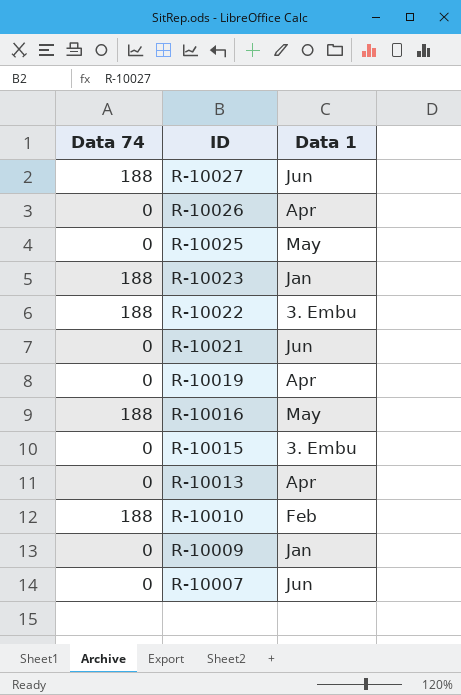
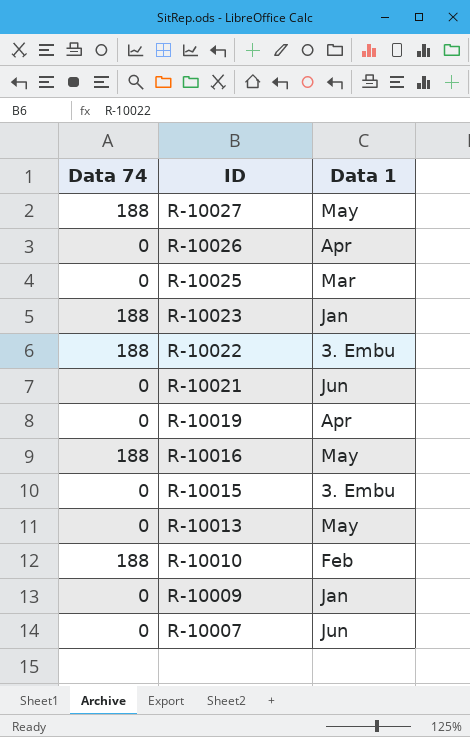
R-10027 | Data 1: Jun -> May
R-10025 | Data 1: May -> Mar
R-10013 | Data 1: Apr -> May

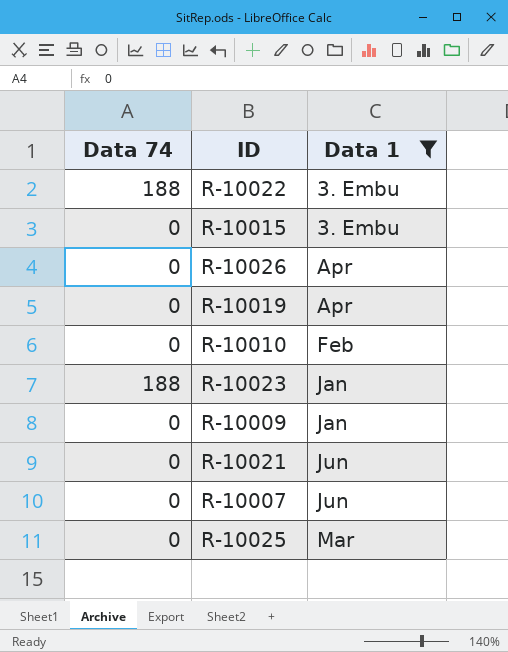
filter: none -> Data 1 != May
row order: ID descending -> Data 1 ascending
R-10010 | Data 74: 188 -> 0

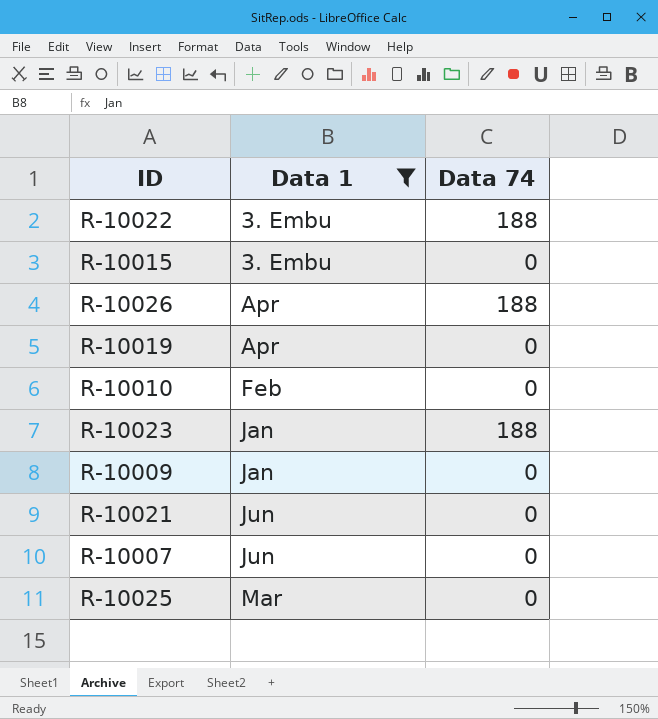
column Data 74 | position: 1 -> 3
R-10026 | Data 74: 0 -> 188

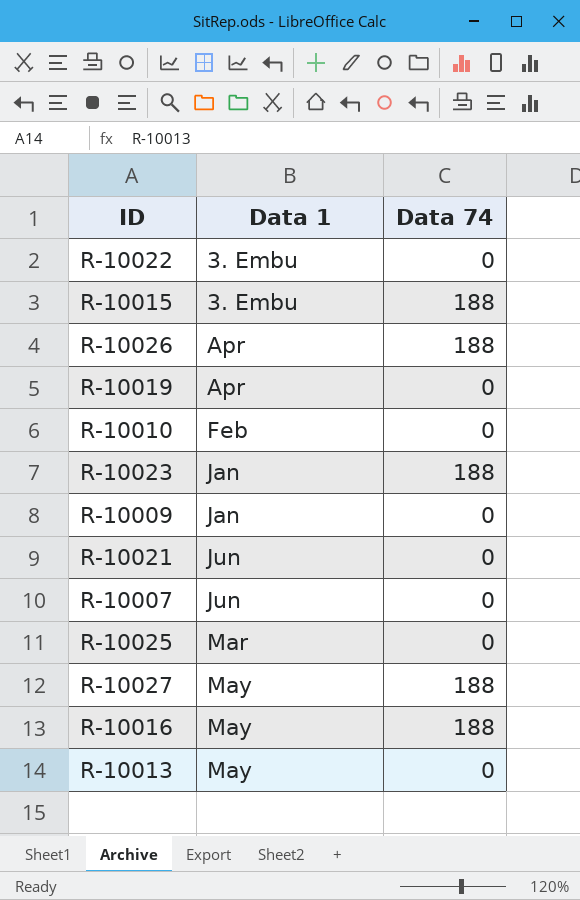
filter: Data 1 != May -> none
R-10022 | Data 74: 188 -> 0
R-10015 | Data 74: 0 -> 188

